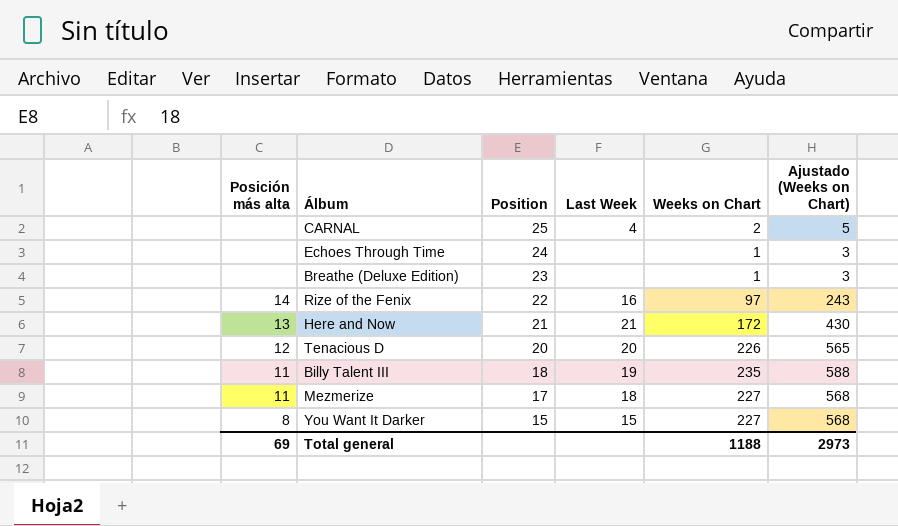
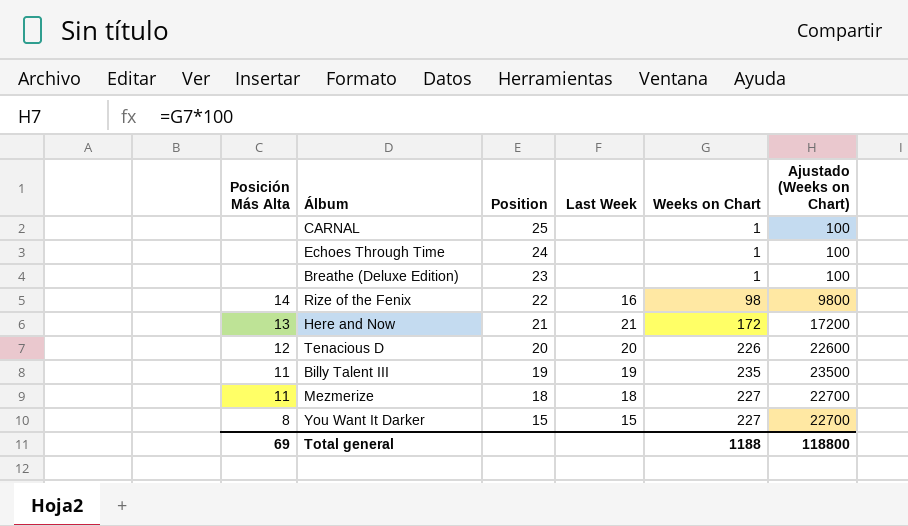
column name: Posición más alta -> Posición Más Alta
column Ajustado (Weeks on Chart) | formula: [Weeks on Chart] * 2,5 -> [Weeks on Chart] * 100
CARNAL | Last Week: 4 -> none
CARNAL | Weeks on Chart: 2 -> 1
Rize of the Fenix | Weeks on Chart: 97 -> 98
Billy Talent III | Position: 18 -> 19
Mezmerize | Position: 17 -> 18
Total general | Ajustado (Weeks on Chart): 2973 -> 118800

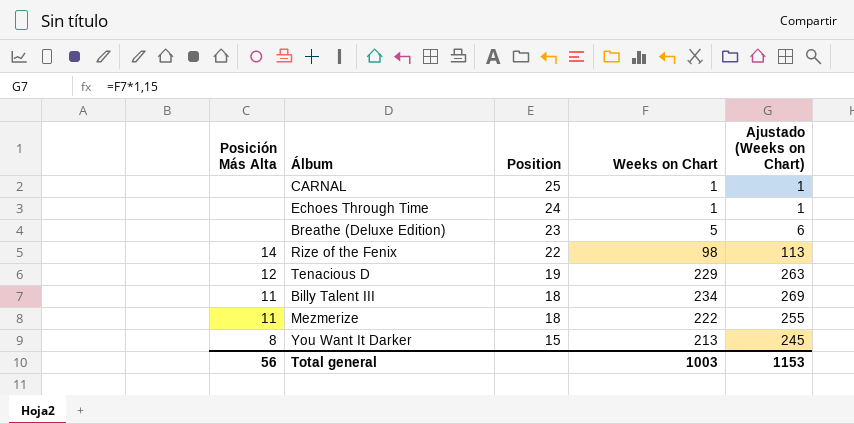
column Last Week | position: 4 -> none
column Ajustado (Weeks on Chart) | formula: [Weeks on Chart] * 100 -> [Weeks on Chart] * 1,15
row Here and Now: 13 | 21 | 21 | 172 | 17200 -> none
Breathe (Deluxe Edition) | Weeks on Chart: 1 -> 5
Tenacious D | Position: 20 -> 19
Tenacious D | Weeks on Chart: 226 -> 229
Billy Talent III | Position: 19 -> 18
Billy Talent III | Weeks on Chart: 235 -> 234
Mezmerize | Weeks on Chart: 227 -> 222
You Want It Darker | Weeks on Chart: 227 -> 213
Total general | Posición Más Alta: 69 -> 56
Total general | Weeks on Chart: 1188 -> 1003
Total general | Ajustado (Weeks on Chart): 118800 -> 1153

